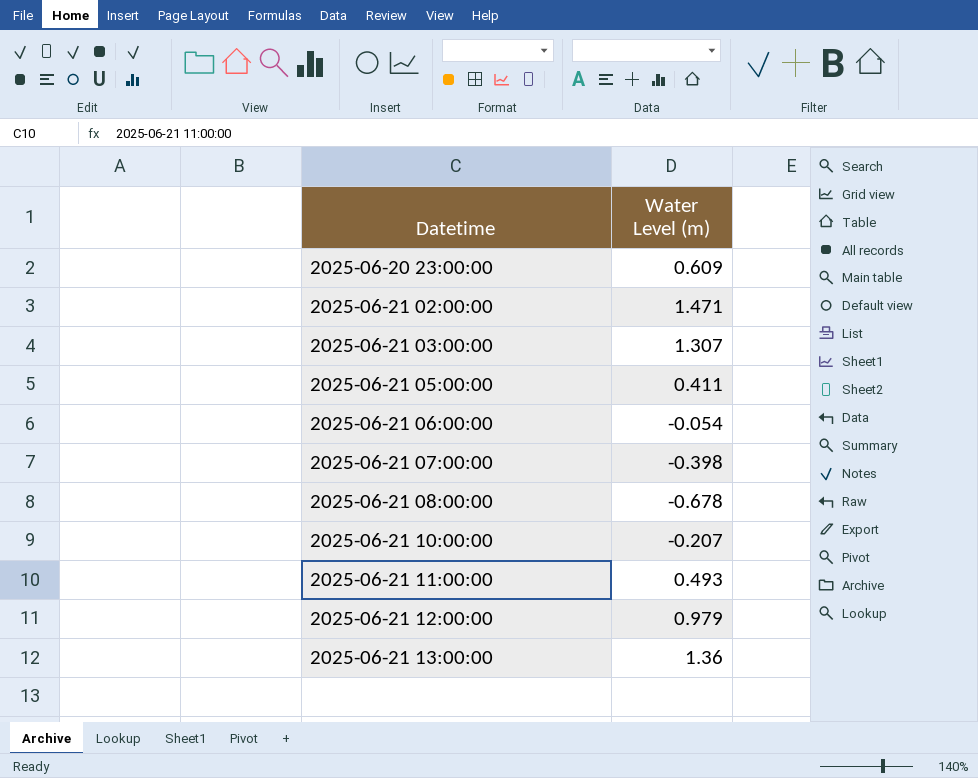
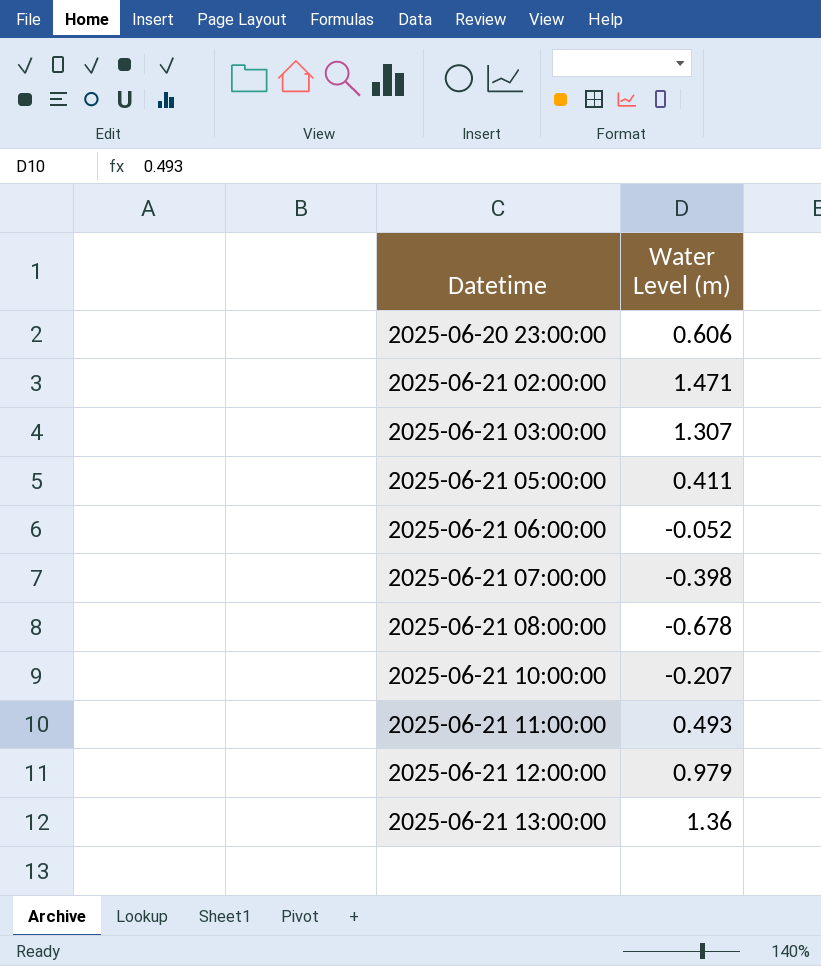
2025-06-20 23:00:00 | Water Level (m): 0.609 -> 0.606
2025-06-21 06:00:00 | Water Level (m): -0.054 -> -0.052

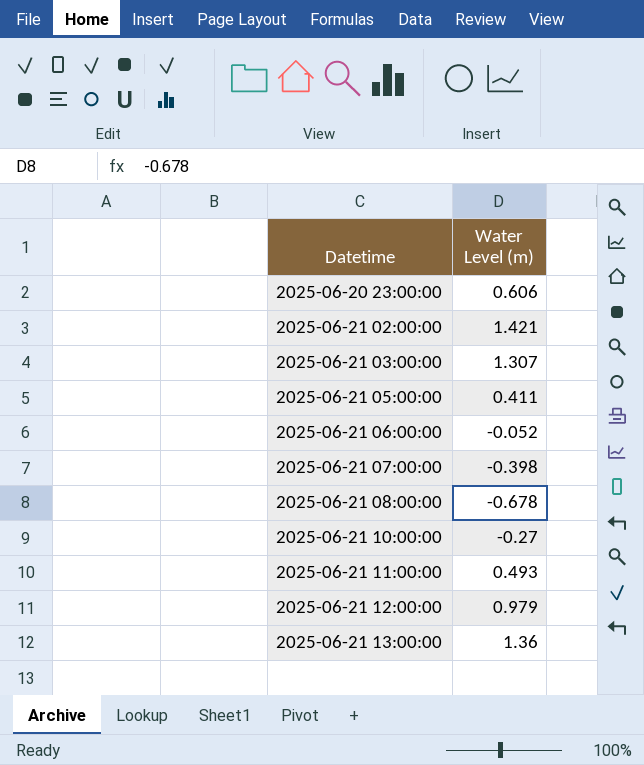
2025-06-21 02:00:00 | Water Level (m): 1.471 -> 1.421
2025-06-21 10:00:00 | Water Level (m): -0.207 -> -0.27

